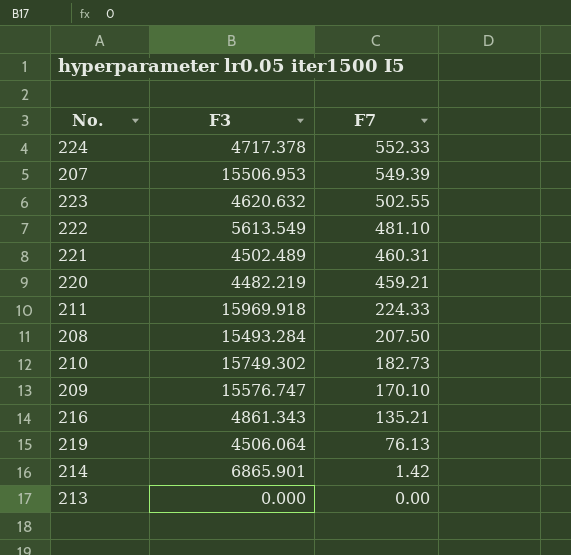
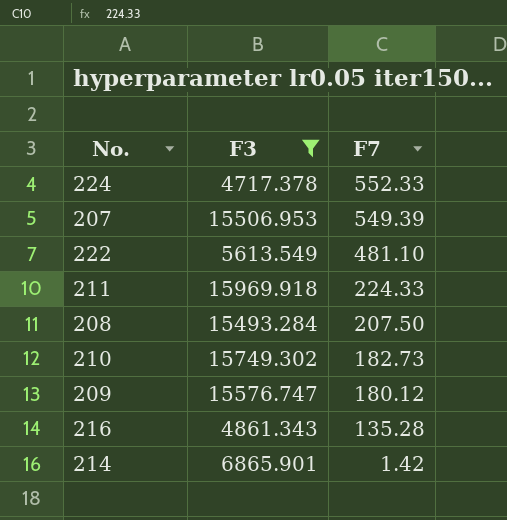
filter: none -> F3 >= 4717.378
209 | F7: 170.10 -> 180.12
216 | F7: 135.21 -> 135.28

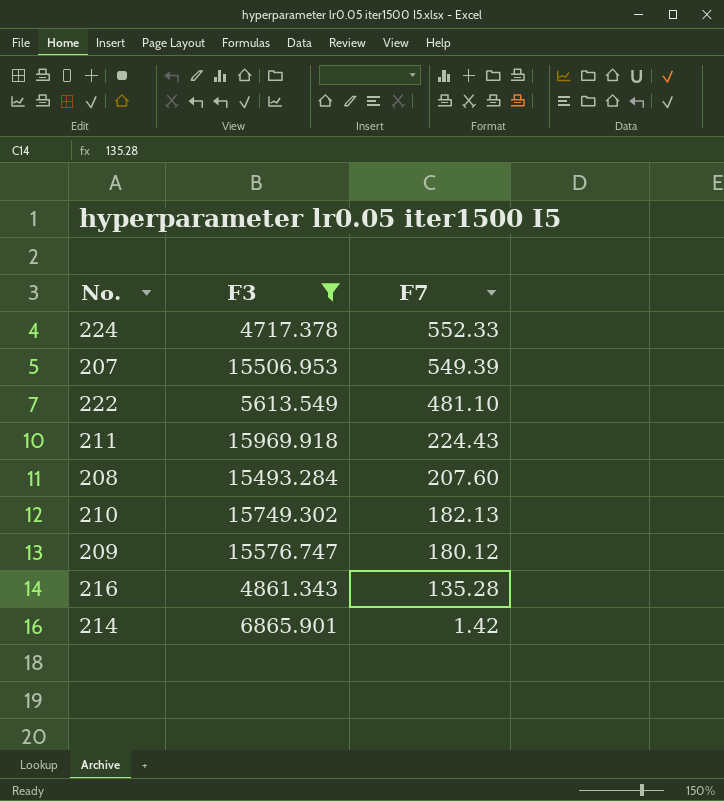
211 | F7: 224.33 -> 224.43
208 | F7: 207.50 -> 207.60
210 | F7: 182.73 -> 182.13

